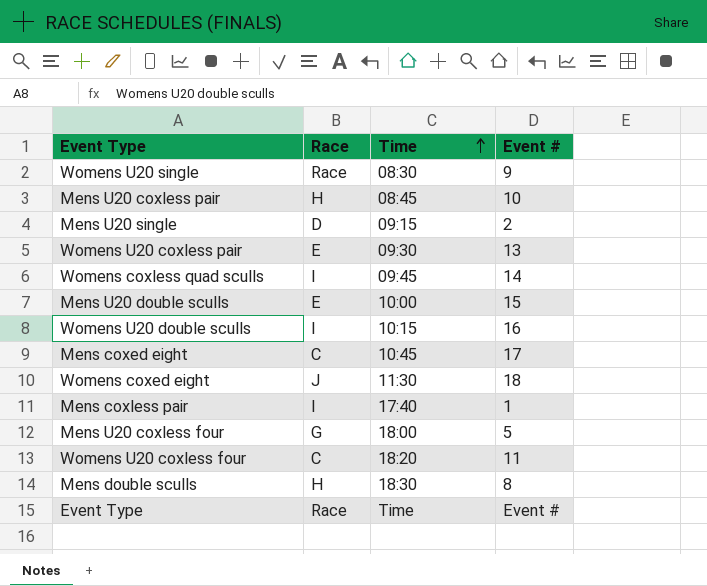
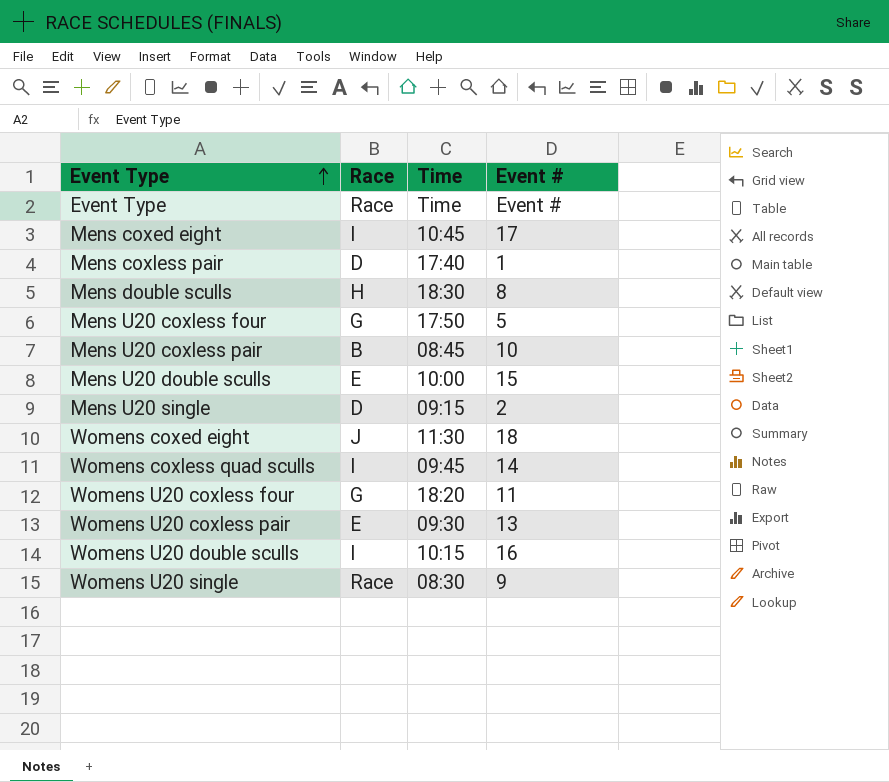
row order: Time ascending -> Event Type ascending
Mens coxed eight | Race: C -> I
Mens coxless pair | Race: I -> D
Mens U20 coxless four | Time: 18:00 -> 17:50
Mens U20 coxless pair | Race: H -> B
Womens U20 coxless four | Race: C -> G

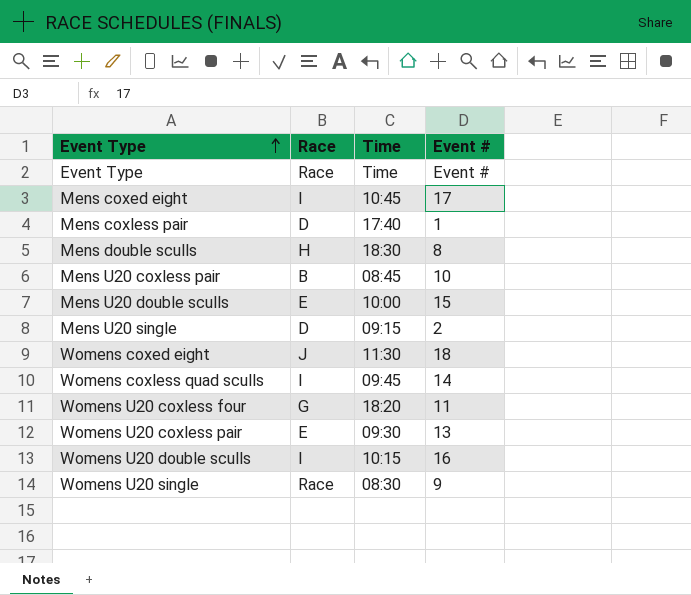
row Mens U20 coxless four: G | 17:50 | 5 -> none

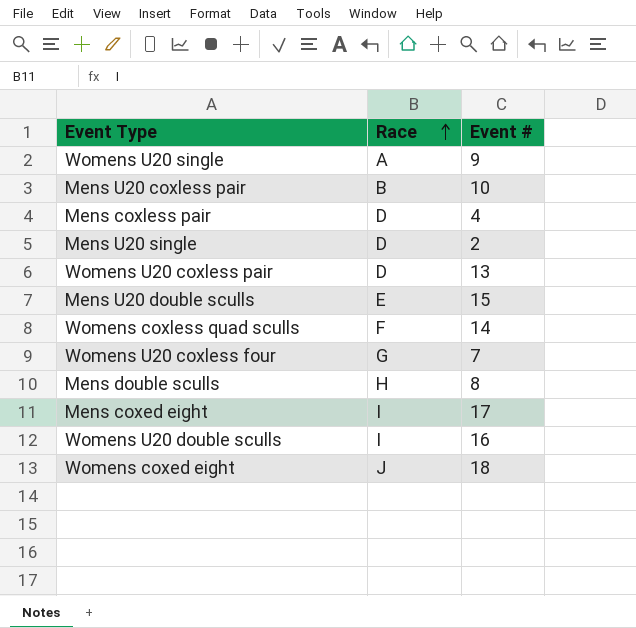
row order: Event Type ascending -> Race ascending
column Time | position: 3 -> none
row Event Type: Race | Time | Event # -> none
Womens U20 single | Race: Race -> A
Mens coxless pair | Event #: 1 -> 4
Womens U20 coxless pair | Race: E -> D
Womens coxless quad sculls | Race: I -> F
Womens U20 coxless four | Event #: 11 -> 7

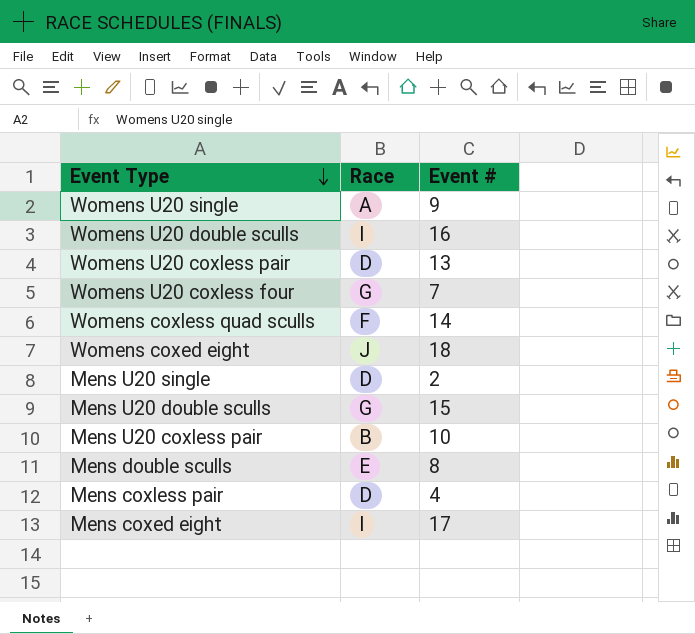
row order: Race ascending -> Event Type descending
Mens U20 double sculls | Race: E -> G
Mens double sculls | Race: H -> E

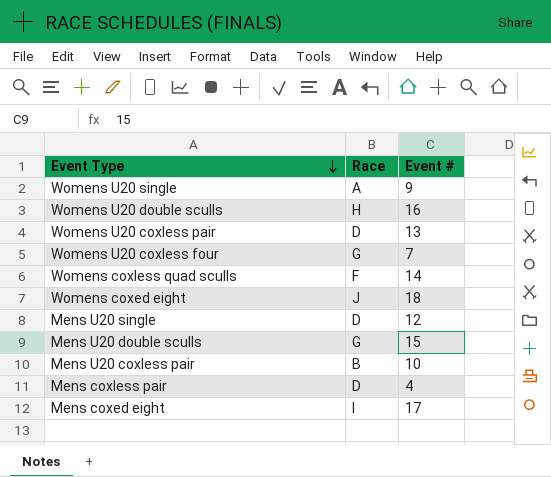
row Mens double sculls: E | 8 -> none
Womens U20 double sculls | Race: I -> H
Mens U20 single | Event #: 2 -> 12

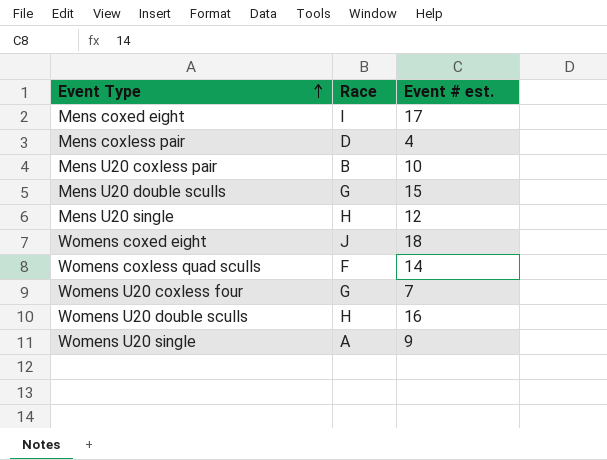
row order: Event Type descending -> Event Type ascending
column name: Event # -> Event # est.
row Womens U20 coxless pair: D | 13 -> none
Mens U20 single | Race: D -> H

